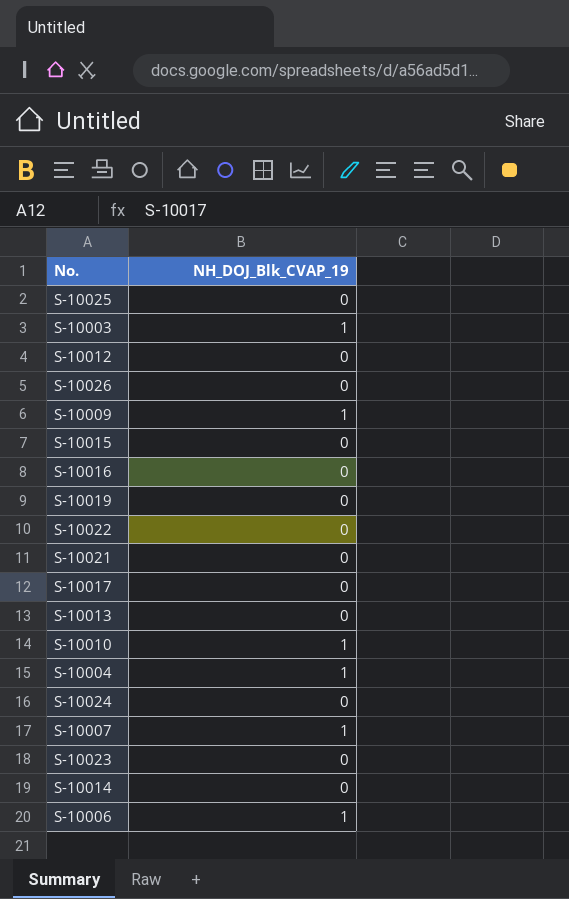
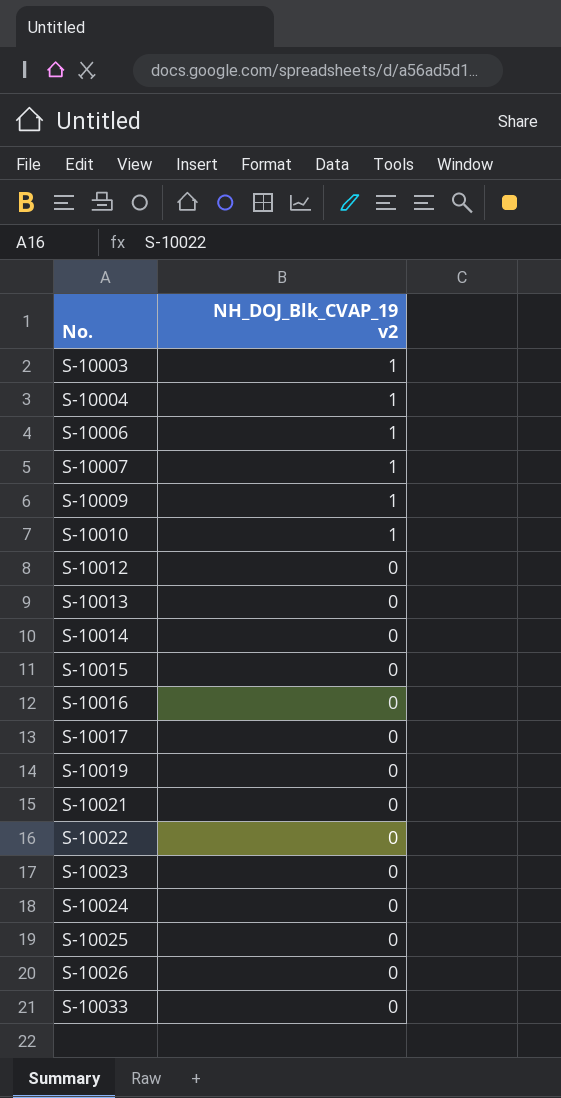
row order: none -> No. ascending
column name: NH_DOJ_Blk_CVAP_19 -> NH_DOJ_Blk_CVAP_19 v2
row S-10033: none -> 0

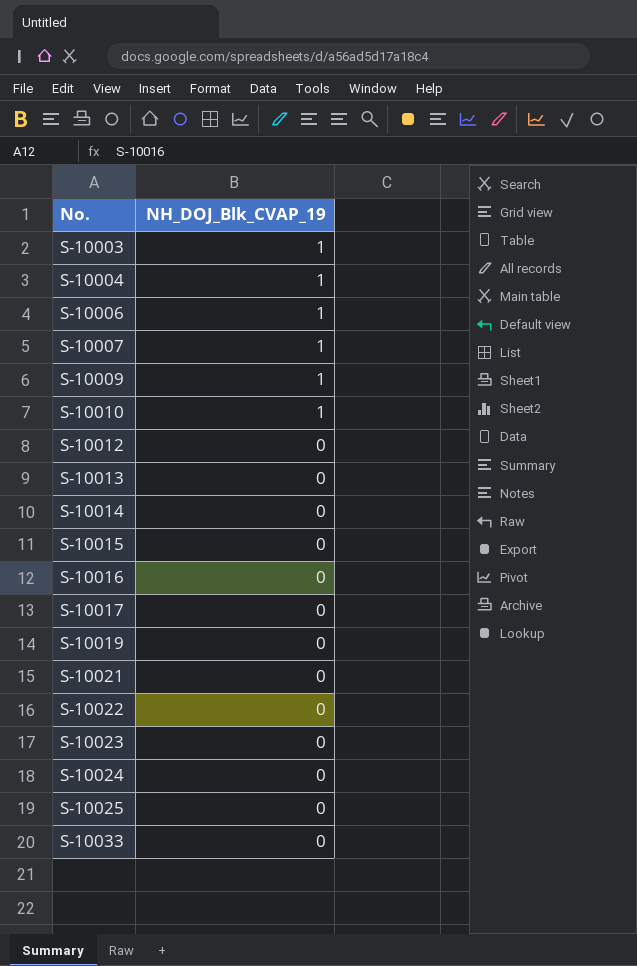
column name: NH_DOJ_Blk_CVAP_19 v2 -> NH_DOJ_Blk_CVAP_19
row S-10026: 0 -> none

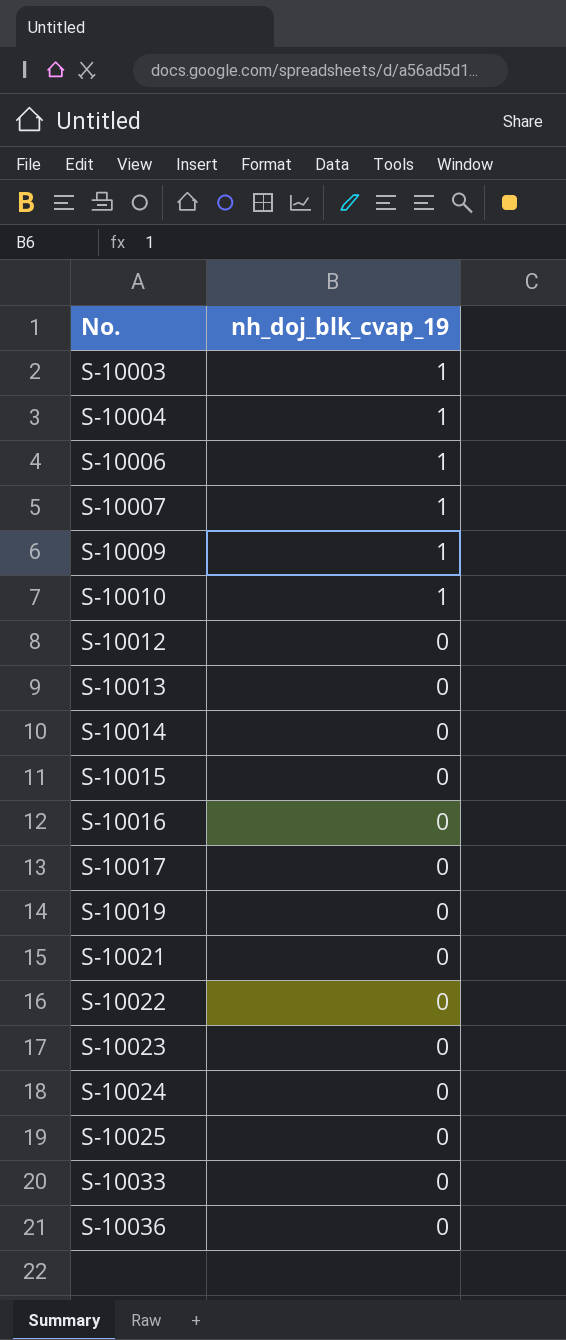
column name: NH_DOJ_Blk_CVAP_19 -> nh_doj_blk_cvap_19
row S-10036: none -> 0

